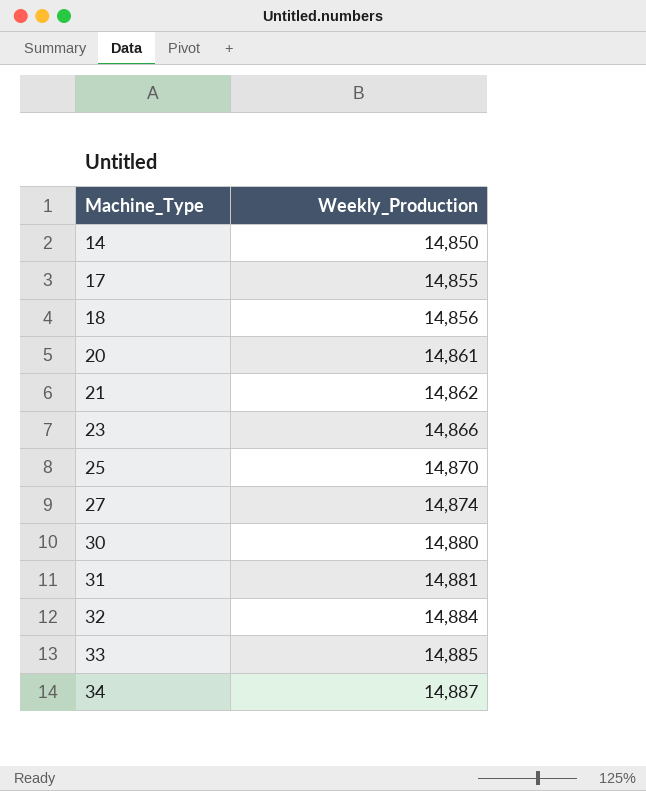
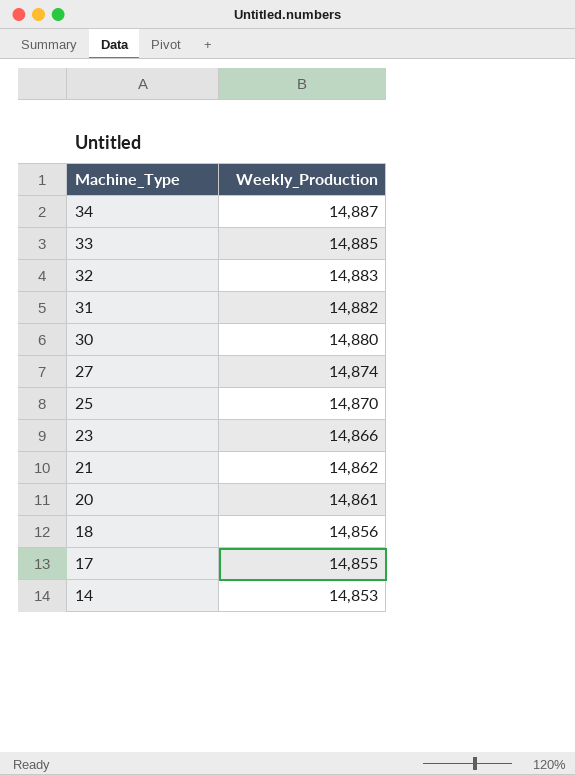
row order: Machine_Type ascending -> Machine_Type descending
32 | Weekly_Production: 14,884 -> 14,883
31 | Weekly_Production: 14,881 -> 14,882
14 | Weekly_Production: 14,850 -> 14,853

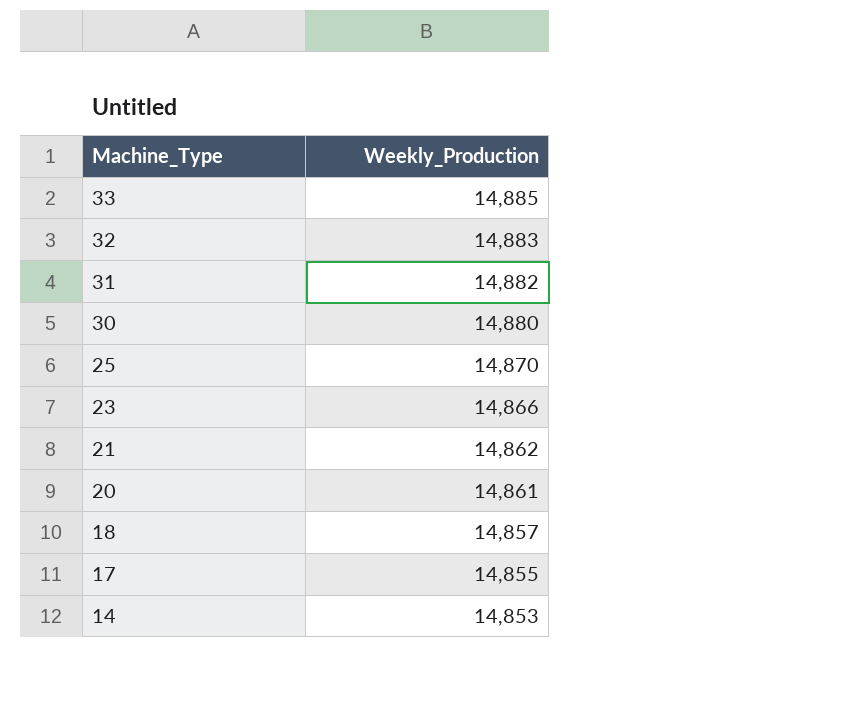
row 34: 14,887 -> none
row 27: 14,874 -> none
18 | Weekly_Production: 14,856 -> 14,857

